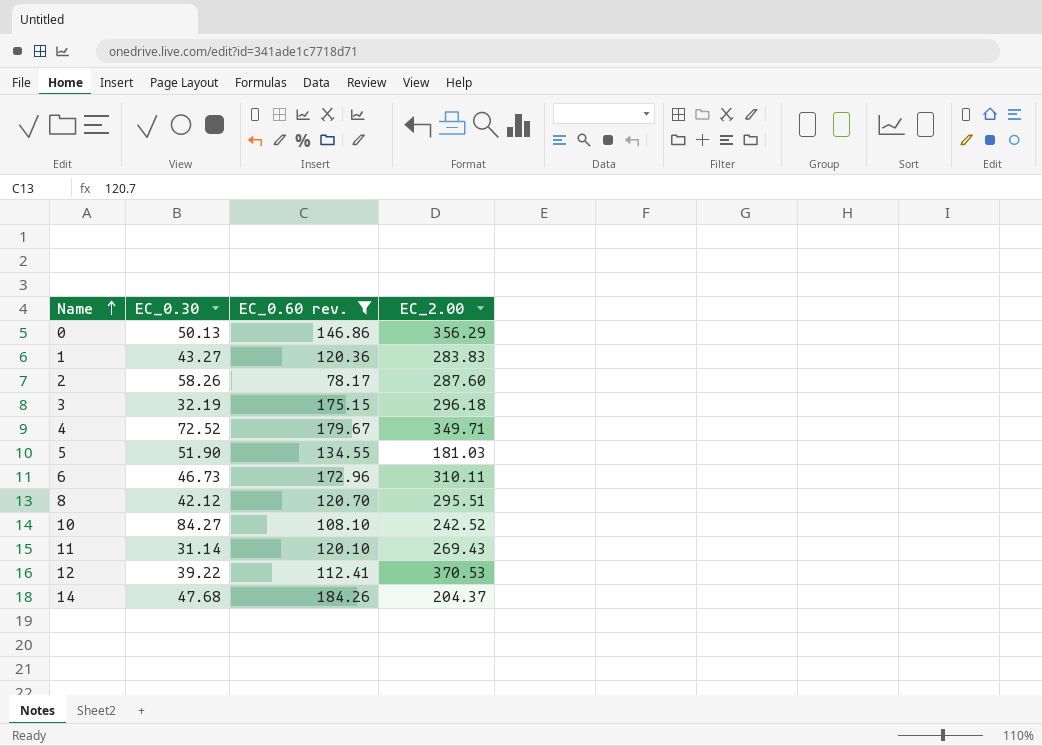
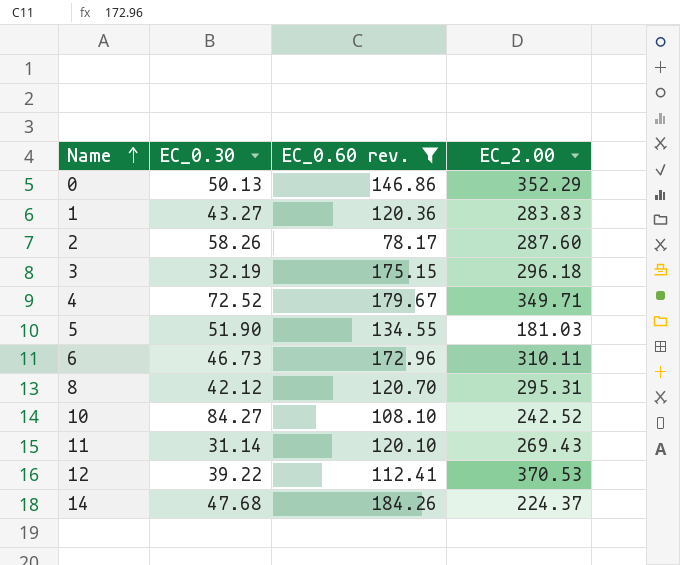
0 | EC_2.00: 356.29 -> 352.29
8 | EC_2.00: 295.51 -> 295.31
14 | EC_2.00: 204.37 -> 224.37

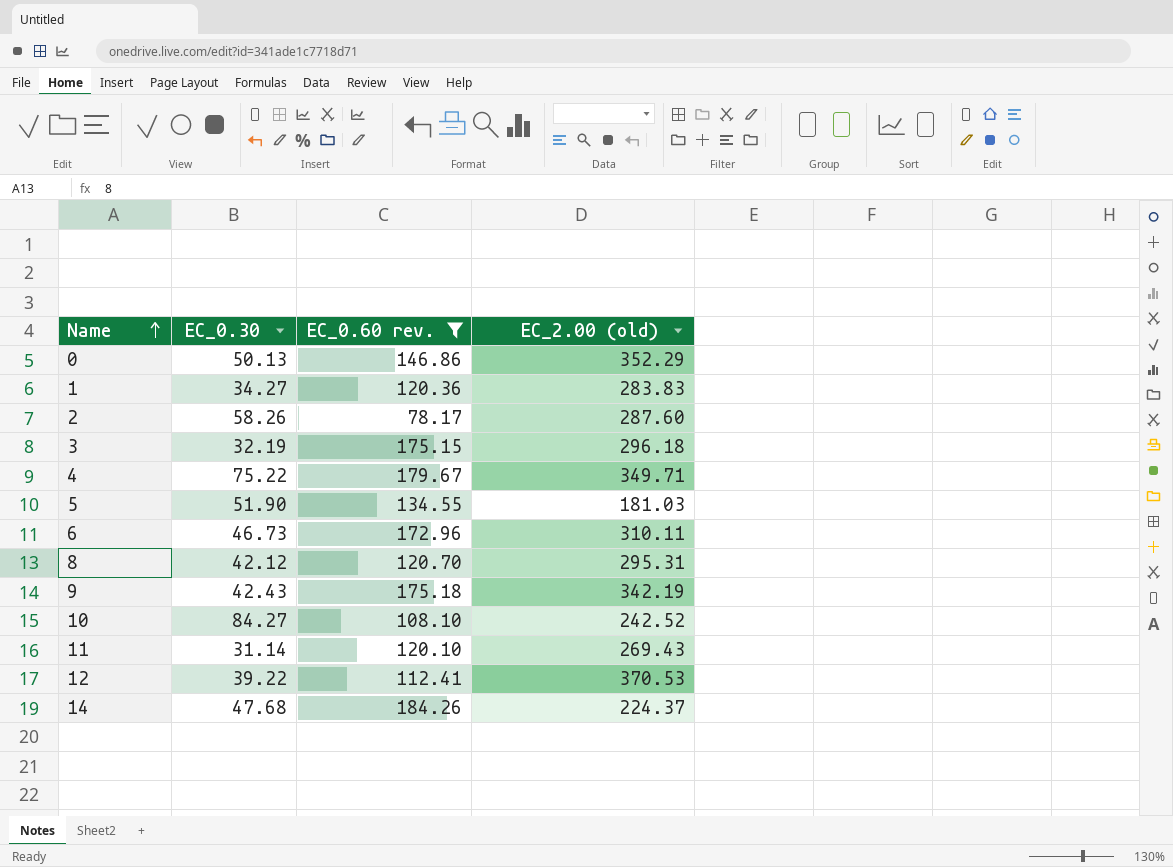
column name: EC_2.00 -> EC_2.00 (old)
1 | EC_0.30: 43.27 -> 34.27
4 | EC_0.30: 72.52 -> 75.22
row 9: none -> 42.43 | 175.18 | 342.19

